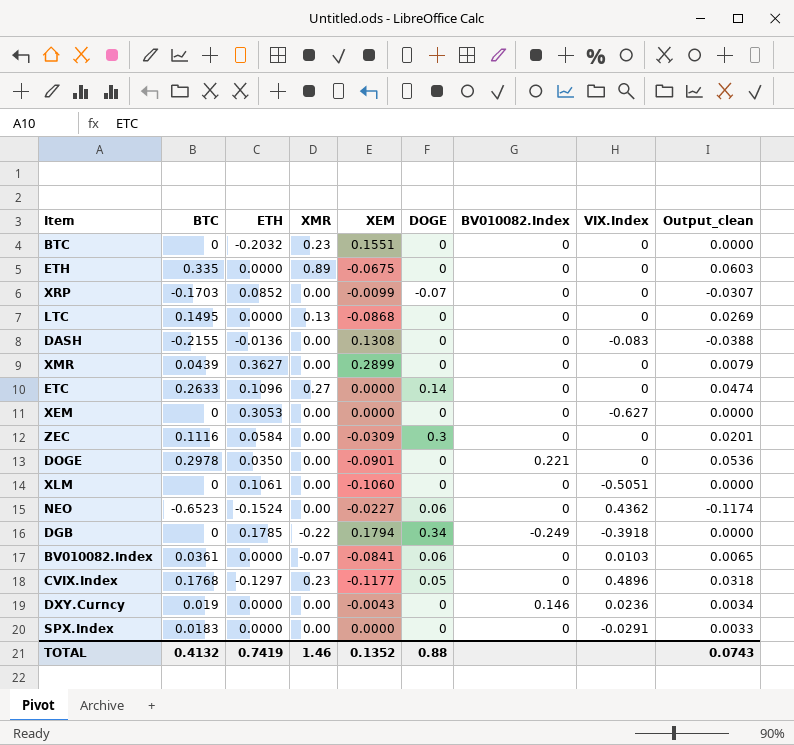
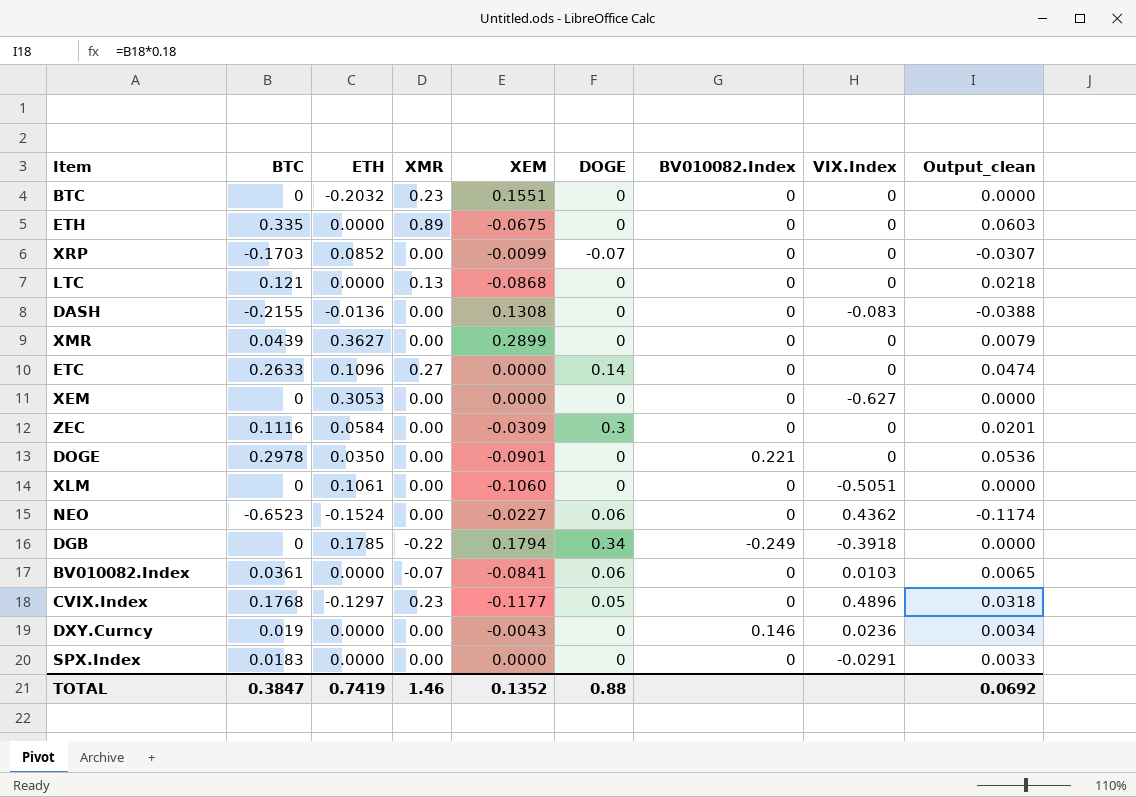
LTC | BTC: 0.1495 -> 0.121
LTC | Output_clean: 0.0269 -> 0.0218
TOTAL | BTC: 0.4132 -> 0.3847
TOTAL | Output_clean: 0.0743 -> 0.0692

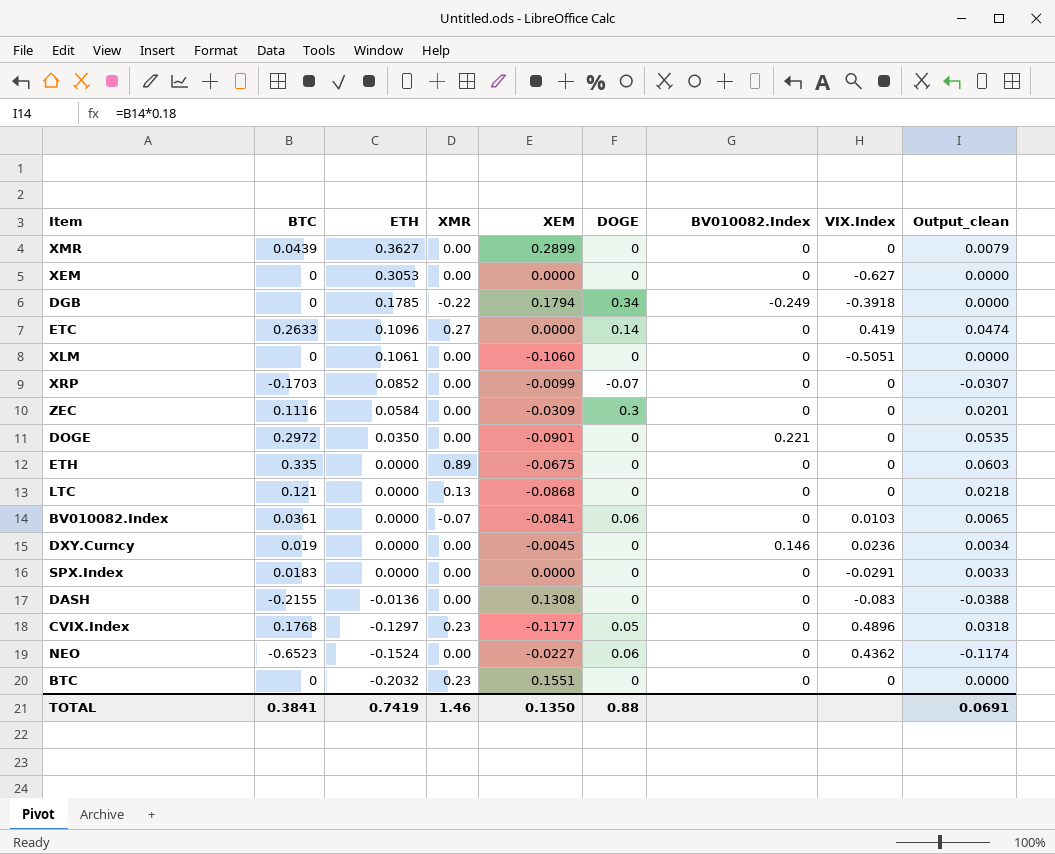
row order: none -> ETH descending
ETC | VIX.Index: 0 -> 0.419
DOGE | BTC: 0.2978 -> 0.2972
DOGE | Output_clean: 0.0536 -> 0.0535
DXY.Curncy | XEM: -0.0043 -> -0.0045
TOTAL | BTC: 0.3847 -> 0.3841
TOTAL | XEM: 0.1352 -> 0.1350
TOTAL | Output_clean: 0.0692 -> 0.0691

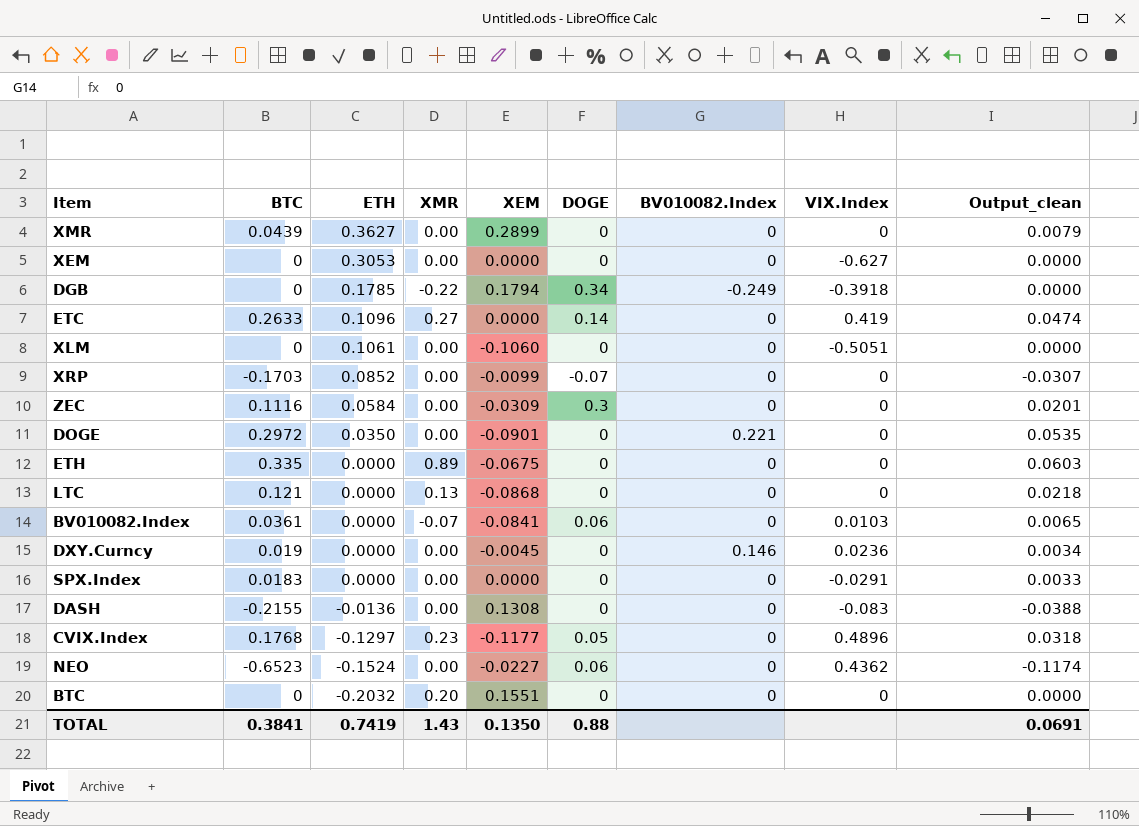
BTC | XMR: 0.23 -> 0.20
TOTAL | XMR: 1.46 -> 1.43

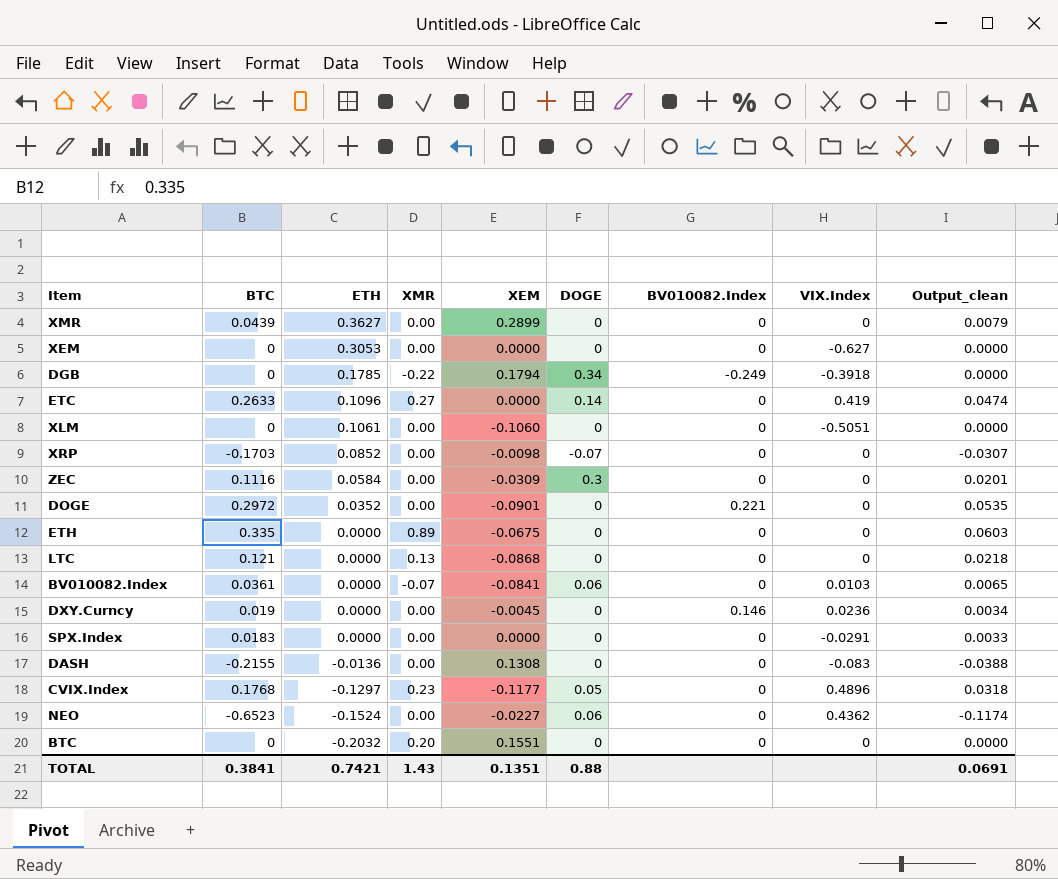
XRP | XEM: -0.0099 -> -0.0098
DOGE | ETH: 0.0350 -> 0.0352
TOTAL | ETH: 0.7419 -> 0.7421
TOTAL | XEM: 0.1350 -> 0.1351

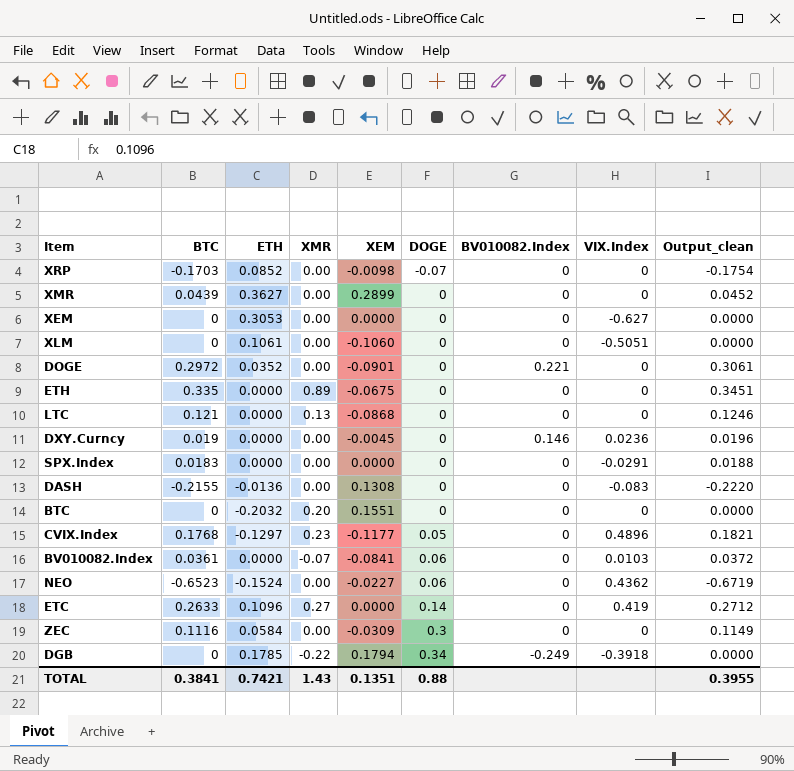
row order: ETH descending -> DOGE ascending
column Output_clean | formula: [BTC] * 0.18 -> [BTC] * 1.03
TOTAL | Output_clean: 0.0691 -> 0.3955

